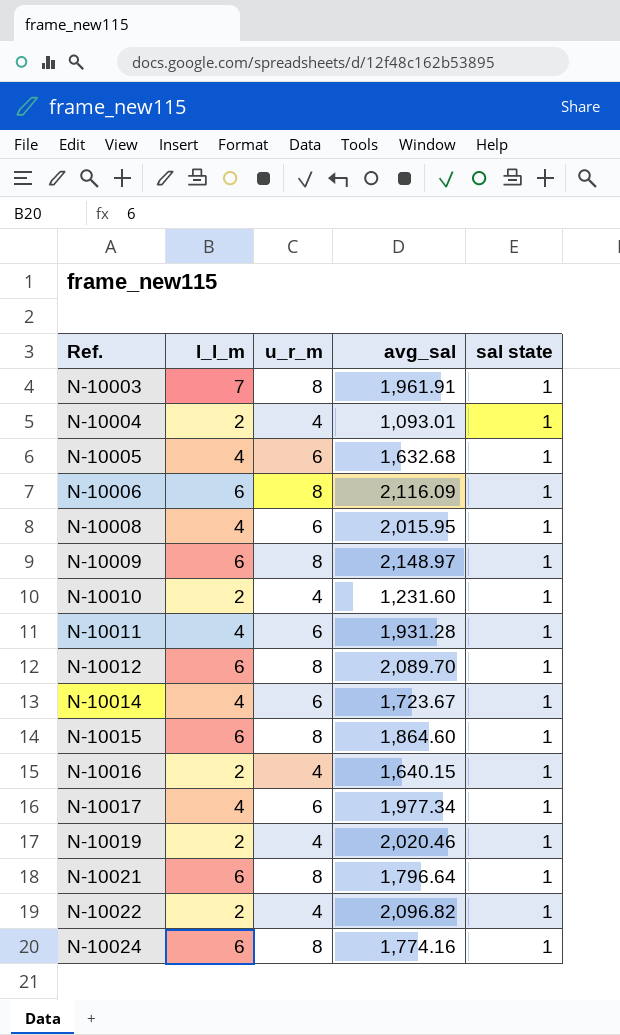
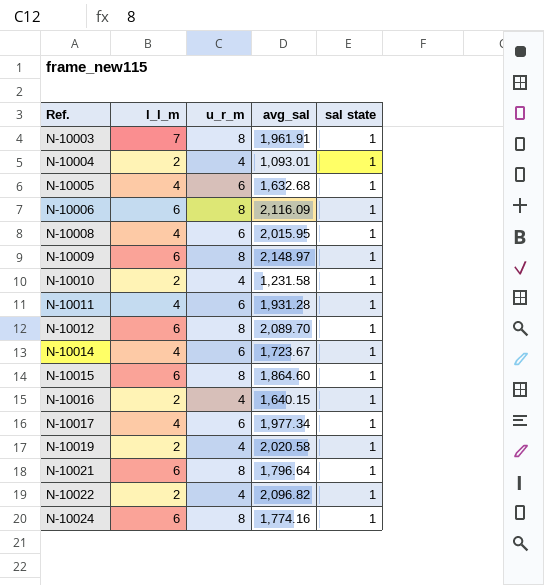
N-10010 | avg_sal: 1,231.60 -> 1,231.58
N-10019 | avg_sal: 2,020.46 -> 2,020.58

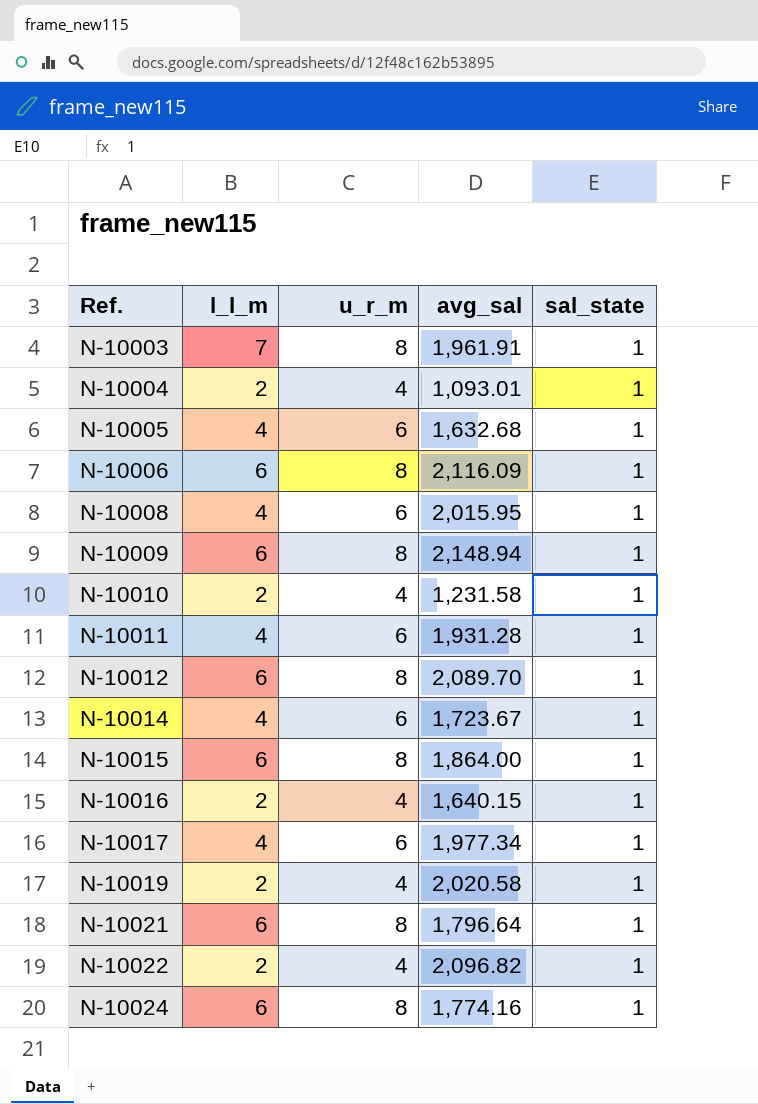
column name: sal state -> sal_state
N-10009 | avg_sal: 2,148.97 -> 2,148.94
N-10015 | avg_sal: 1,864.60 -> 1,864.00

